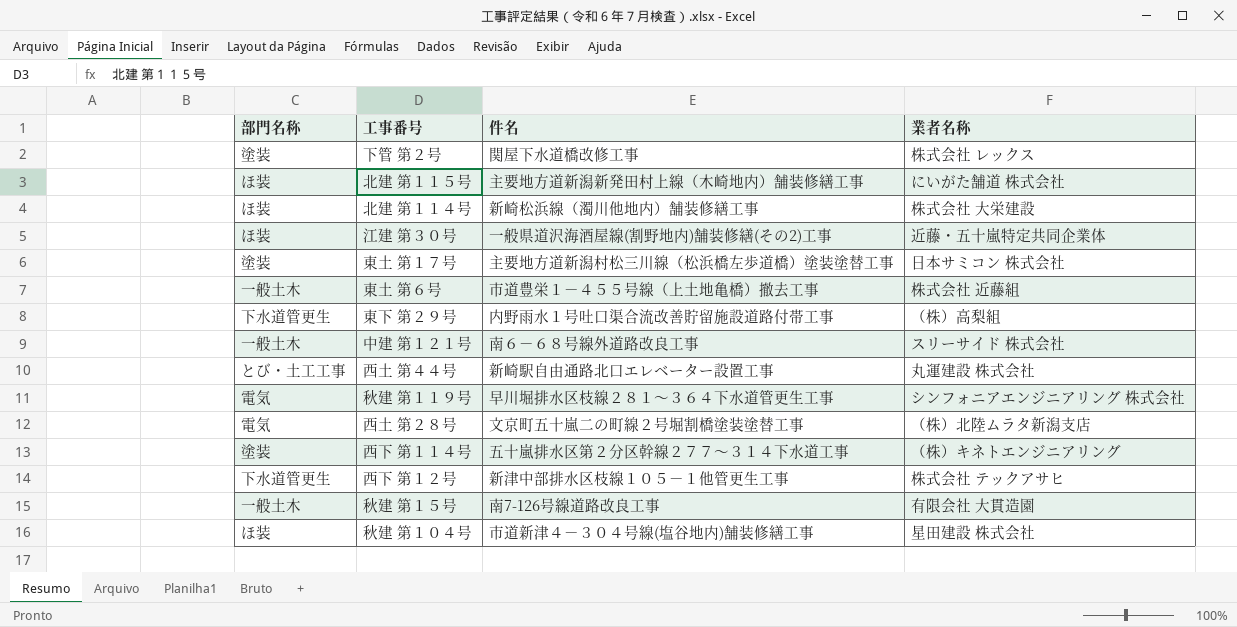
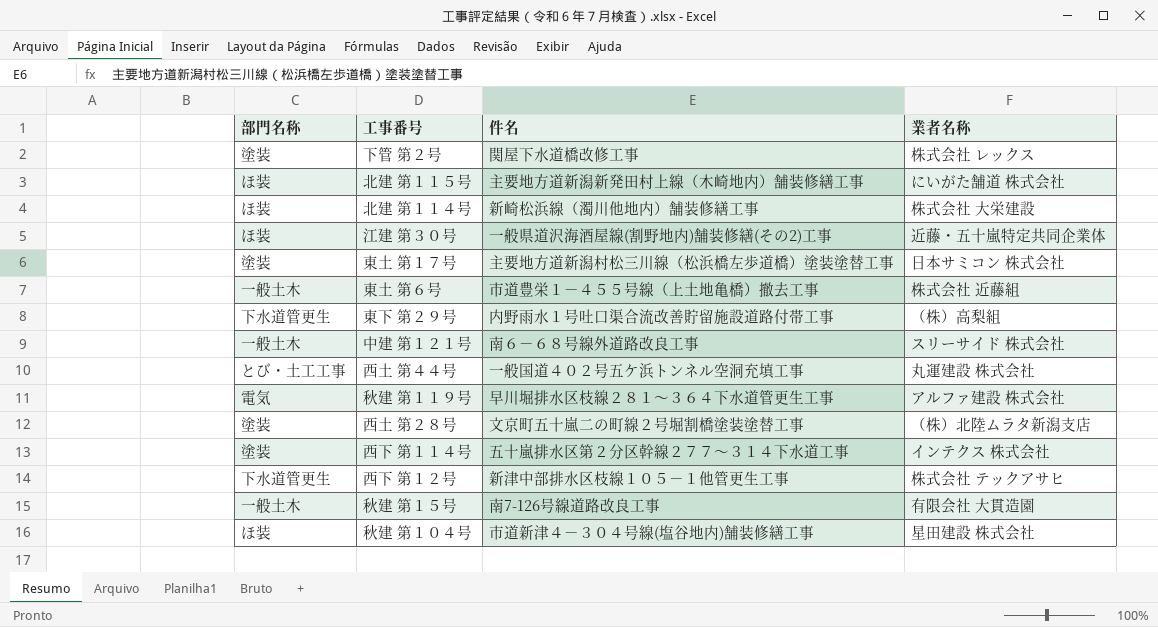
西土 第４４号 | 件名: 新崎駅自由通路北口エレベーター設置工事 -> 一般国道４０２号五ケ浜トンネル空洞充填工事
秋建 第１１９号 | 業者名称: シンフォニアエンジニアリング 株式会社 -> アルファ建設 株式会社
西土 第２８号 | 部門名称: 電気 -> 塗装
西下 第１１４号 | 業者名称: （株）キネトエンジニアリング -> インテクス 株式会社

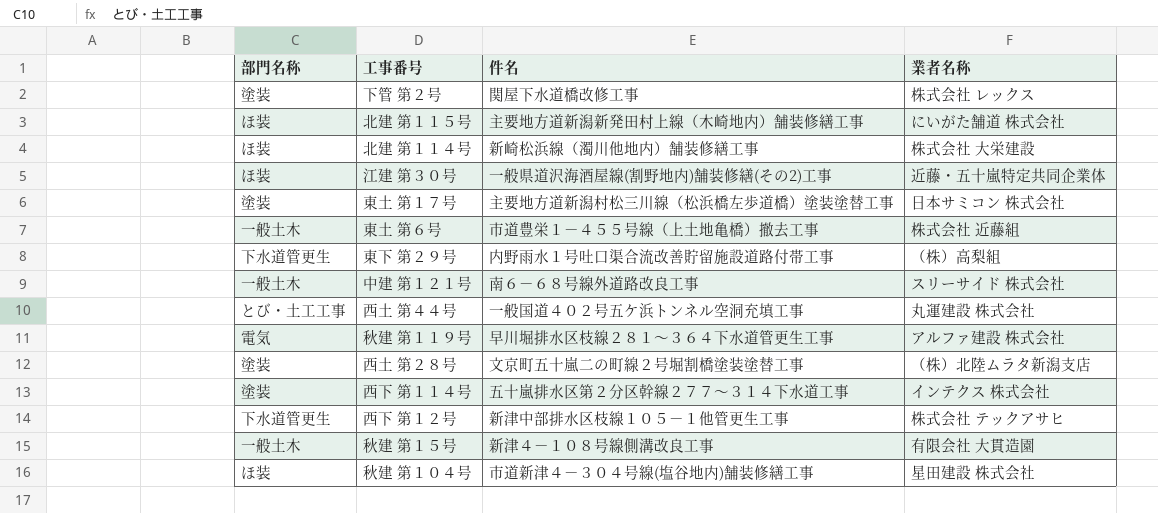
秋建 第１５号 | 件名: 南7-126号線道路改良工事 -> 新津４－１０８号線側溝改良工事

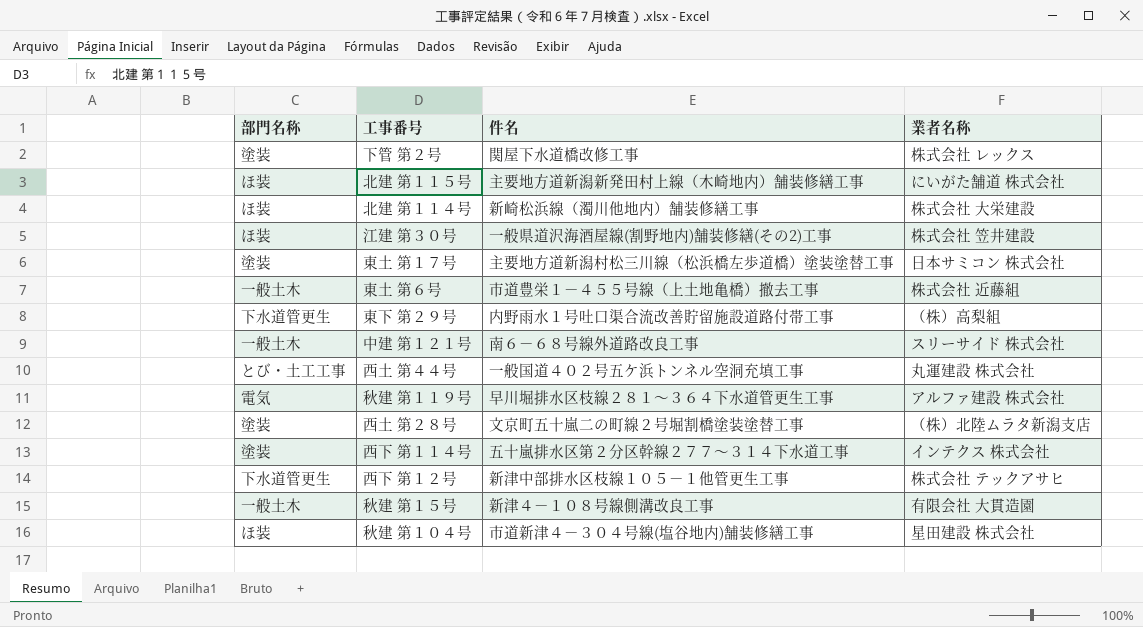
江建 第３０号 | 業者名称: 近藤・五十嵐特定共同企業体 -> 株式会社 笠井建設

